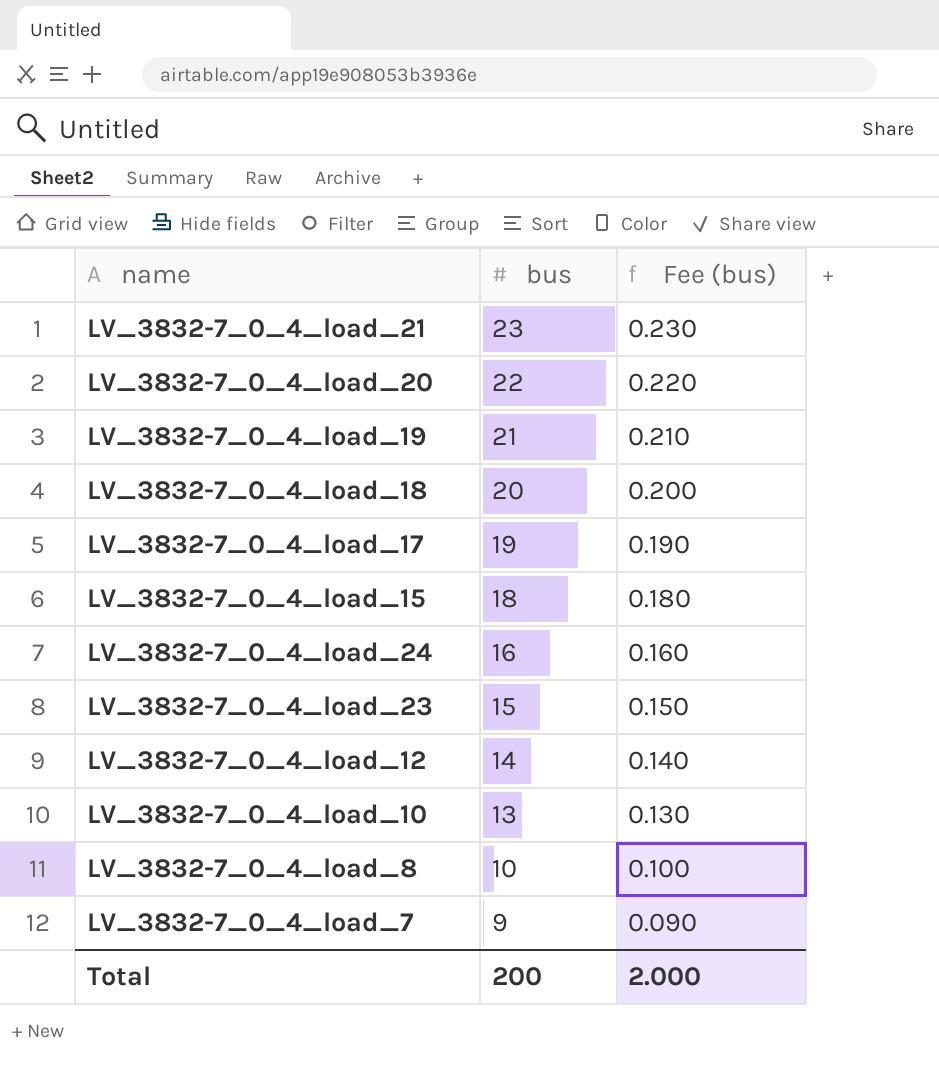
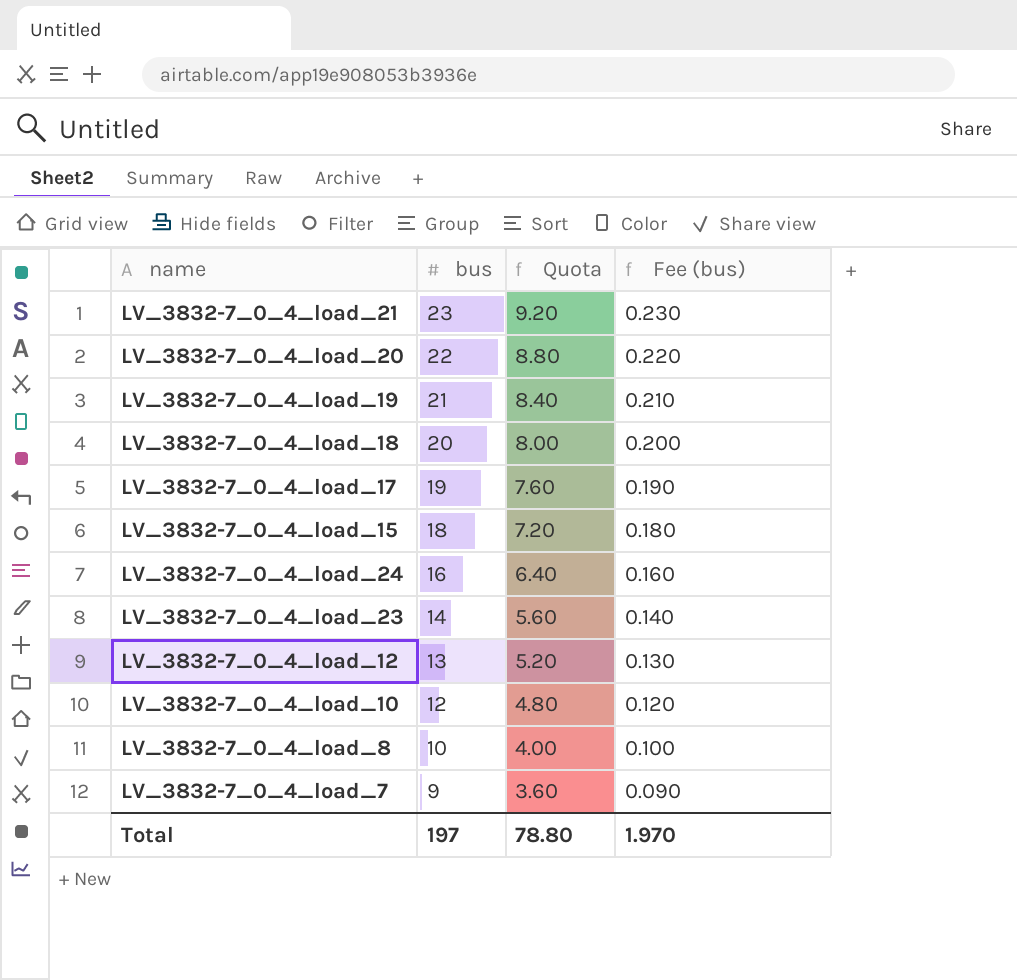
column Quota | formula: none -> [bus] * 0.4
LV_3832-7_0_4_load_23 | bus: 15 -> 14
LV_3832-7_0_4_load_23 | Fee (bus): 0.150 -> 0.140
LV_3832-7_0_4_load_12 | bus: 14 -> 13
LV_3832-7_0_4_load_12 | Fee (bus): 0.140 -> 0.130
LV_3832-7_0_4_load_10 | bus: 13 -> 12
LV_3832-7_0_4_load_10 | Fee (bus): 0.130 -> 0.120
Total | bus: 200 -> 197
Total | Fee (bus): 2.000 -> 1.970

